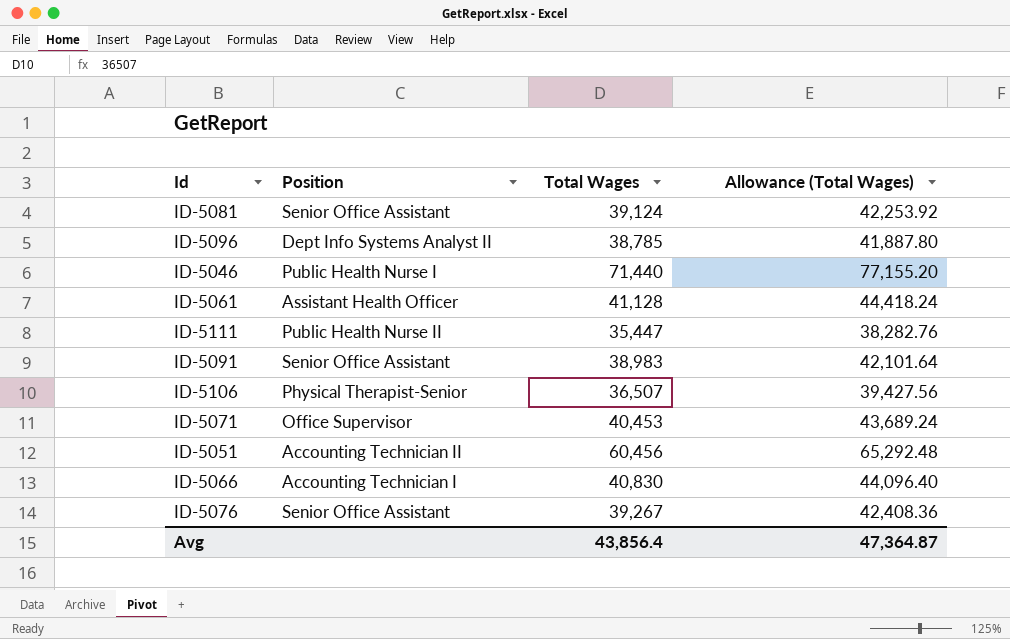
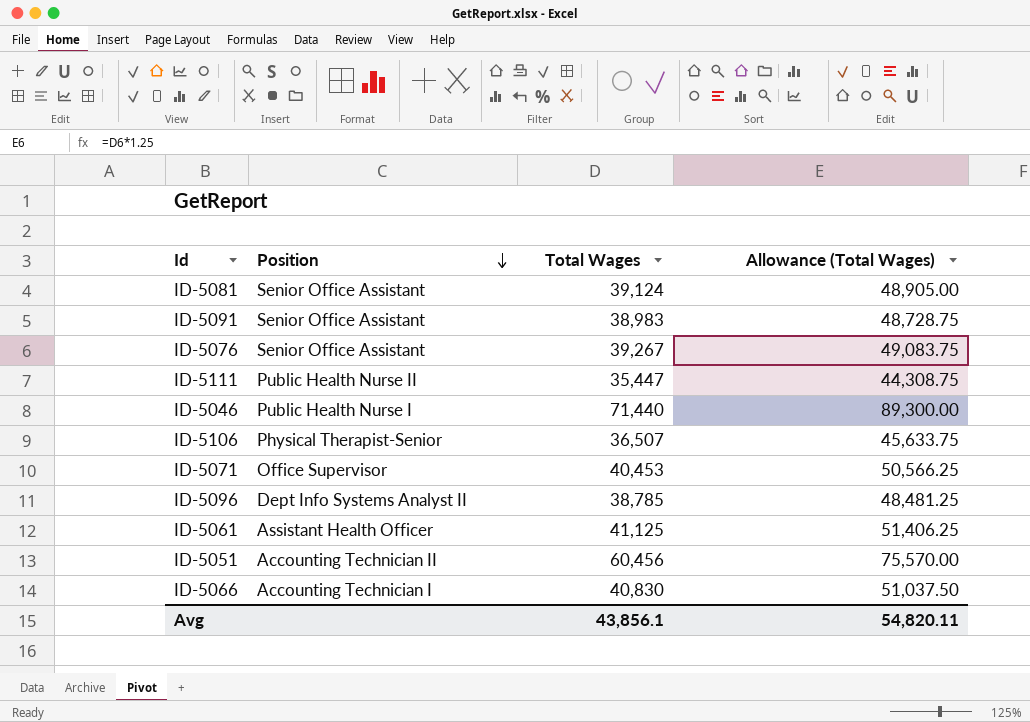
row order: none -> Position descending
column Allowance (Total Wages) | formula: [Total Wages] * 1.08 -> [Total Wages] * 1.25
ID-5061 | Total Wages: 41,128 -> 41,125
Avg | Total Wages: 43,856.4 -> 43,856.1
Avg | Allowance (Total Wages): 47,364.87 -> 54,820.11

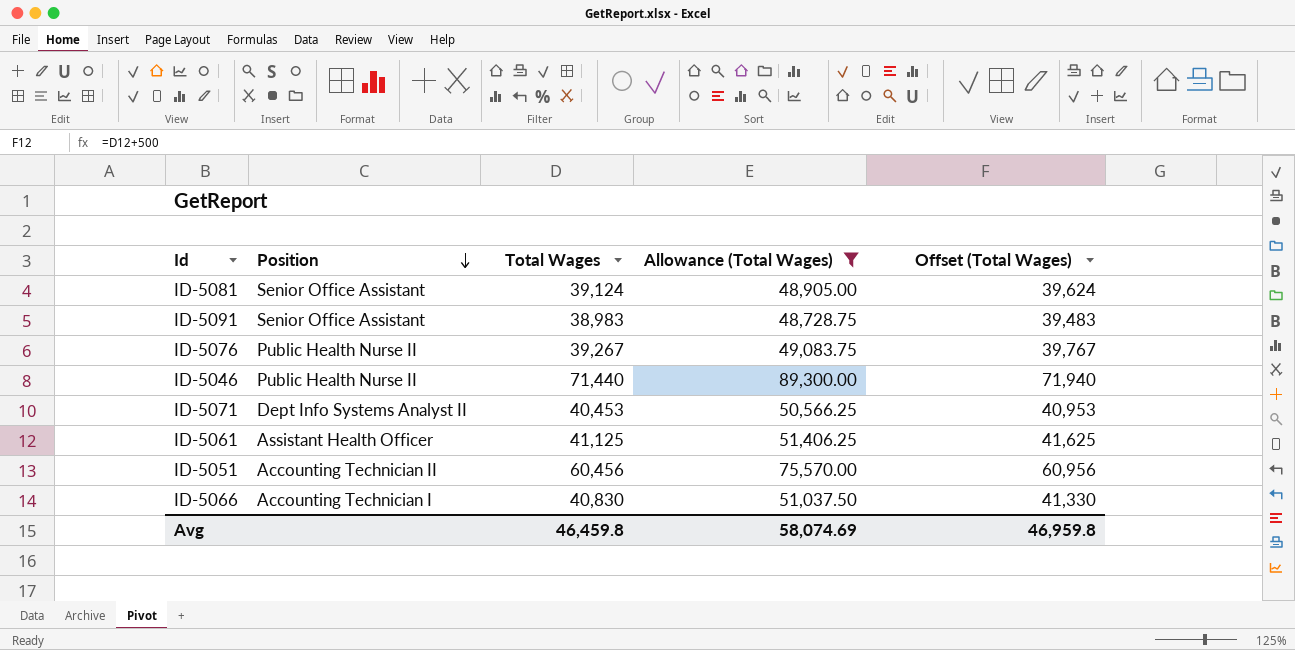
filter: none -> Allowance (Total Wages) >= 48,728.75
column Offset (Total Wages) | formula: none -> [Total Wages] + 500
ID-5076 | Position: Senior Office Assistant -> Public Health Nurse II
ID-5046 | Position: Public Health Nurse I -> Public Health Nurse II
ID-5071 | Position: Office Supervisor -> Dept Info Systems Analyst II
Avg | Total Wages: 43,856.1 -> 46,459.8
Avg | Allowance (Total Wages): 54,820.11 -> 58,074.69

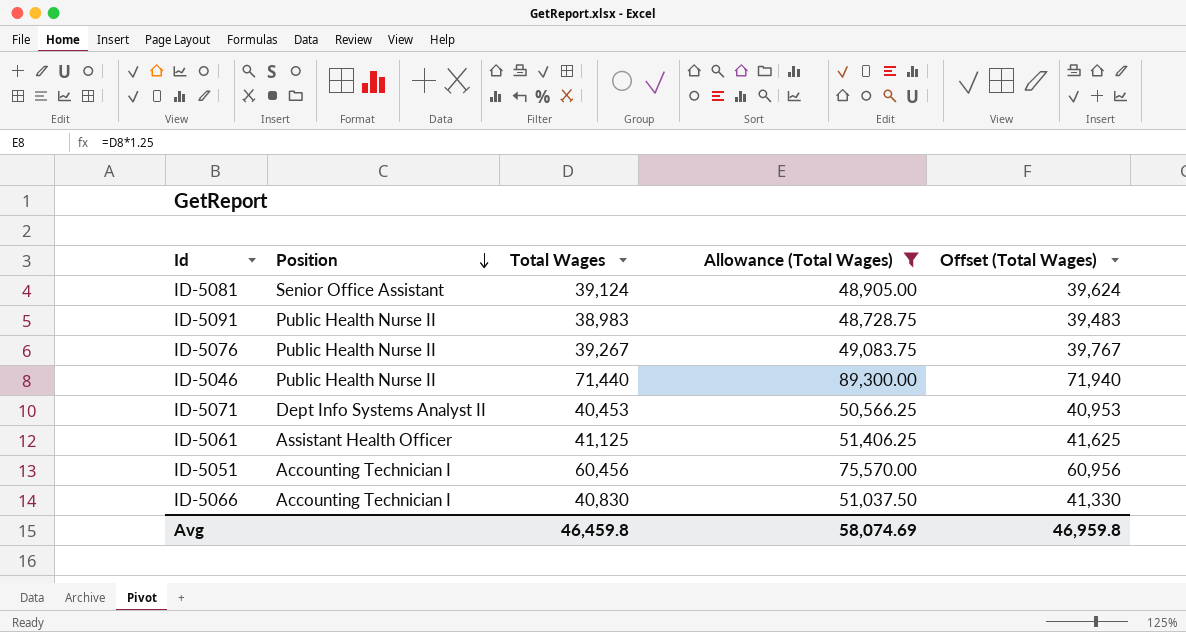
ID-5091 | Position: Senior Office Assistant -> Public Health Nurse II
ID-5051 | Position: Accounting Technician II -> Accounting Technician I

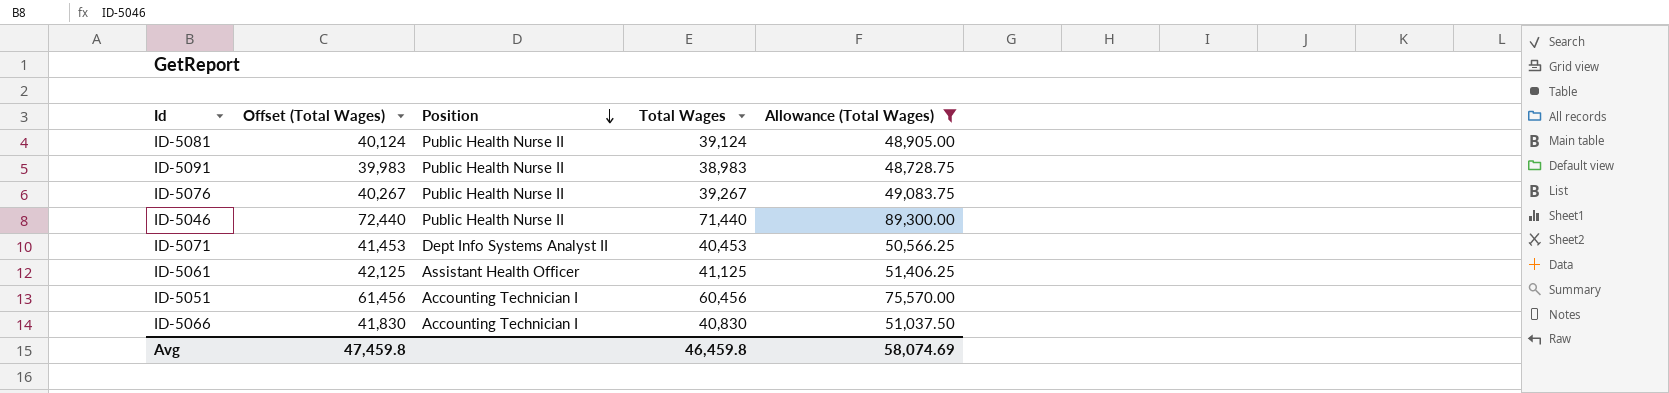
column Offset (Total Wages) | formula: [Total Wages] + 500 -> [Total Wages] + 1000
column Offset (Total Wages) | position: 5 -> 2
ID-5081 | Position: Senior Office Assistant -> Public Health Nurse II
Avg | Offset (Total Wages): 46,959.8 -> 47,459.8

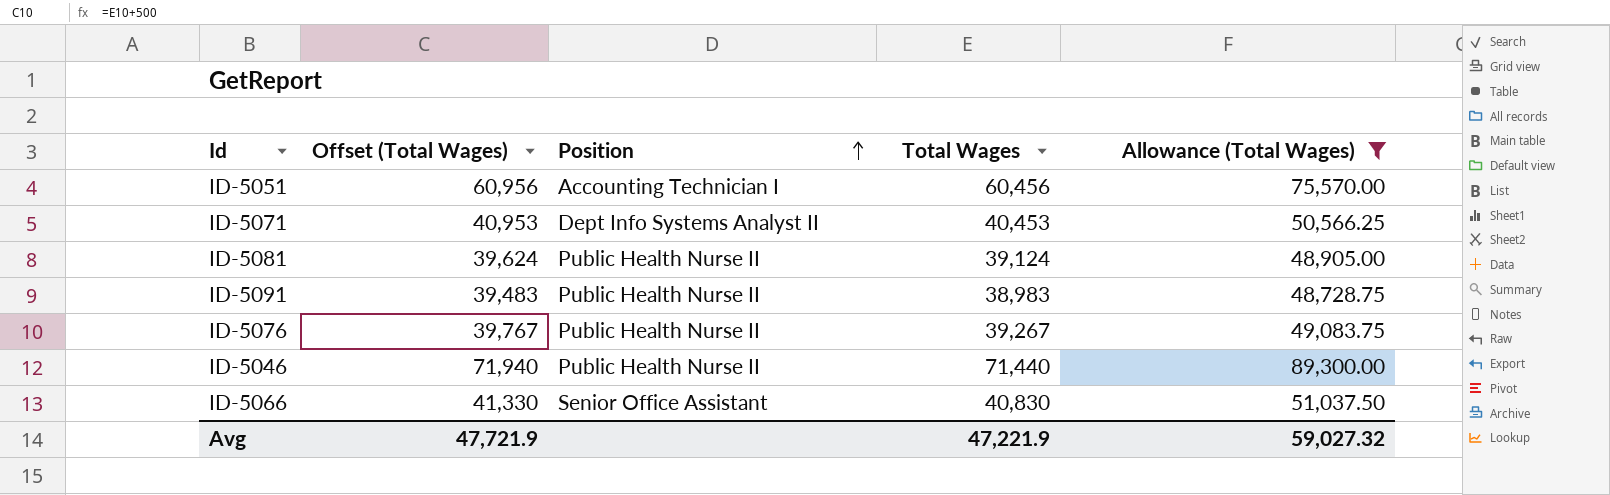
row order: Position descending -> Position ascending
column Offset (Total Wages) | formula: [Total Wages] + 1000 -> [Total Wages] + 500
row ID-5061: 42,125 | Assistant Health Officer | 41,125 | 51,406.25 -> none
ID-5066 | Position: Accounting Technician I -> Senior Office Assistant
Avg | Offset (Total Wages): 47,459.8 -> 47,721.9
Avg | Total Wages: 46,459.8 -> 47,221.9
Avg | Allowance (Total Wages): 58,074.69 -> 59,027.32

